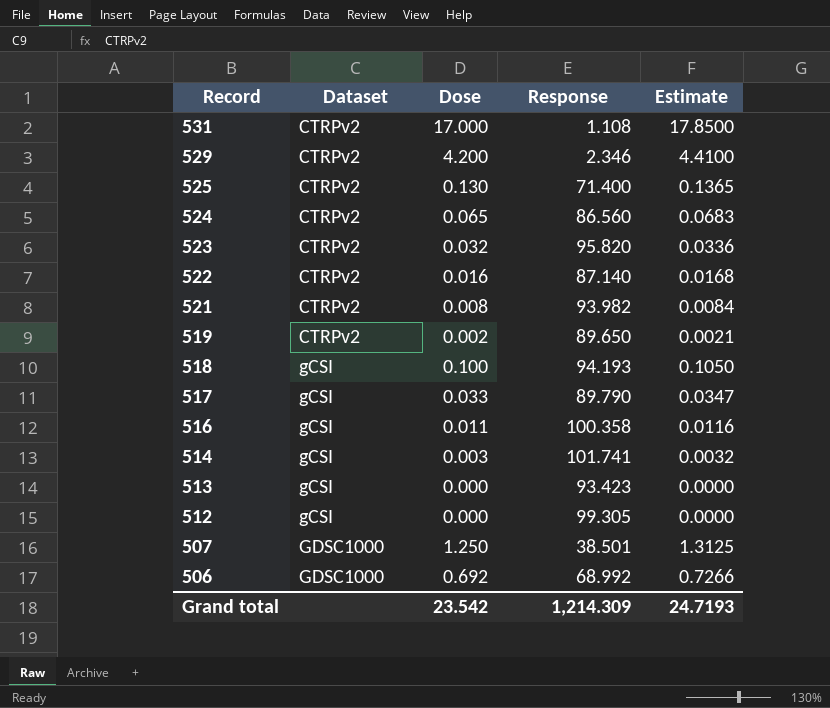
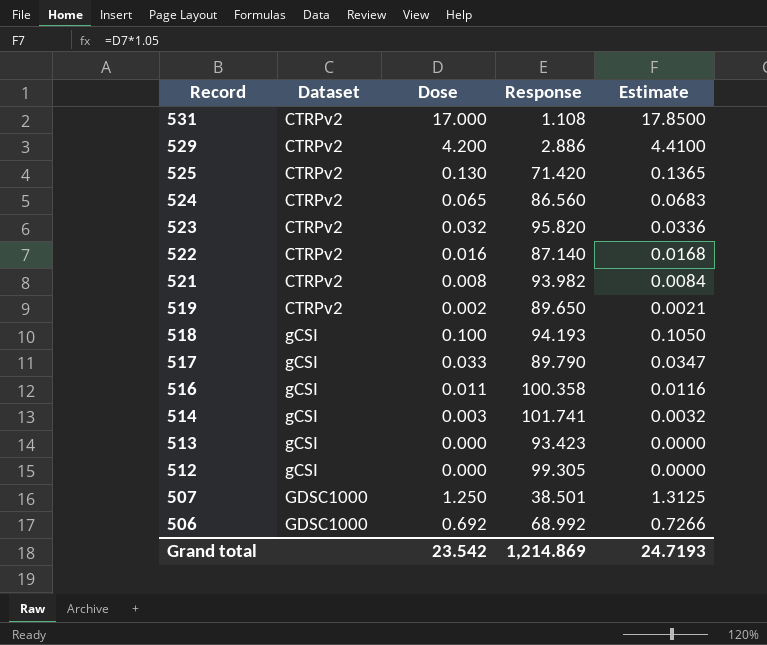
529 | Response: 2.346 -> 2.886
525 | Response: 71.400 -> 71.420
Grand total | Response: 1,214.309 -> 1,214.869

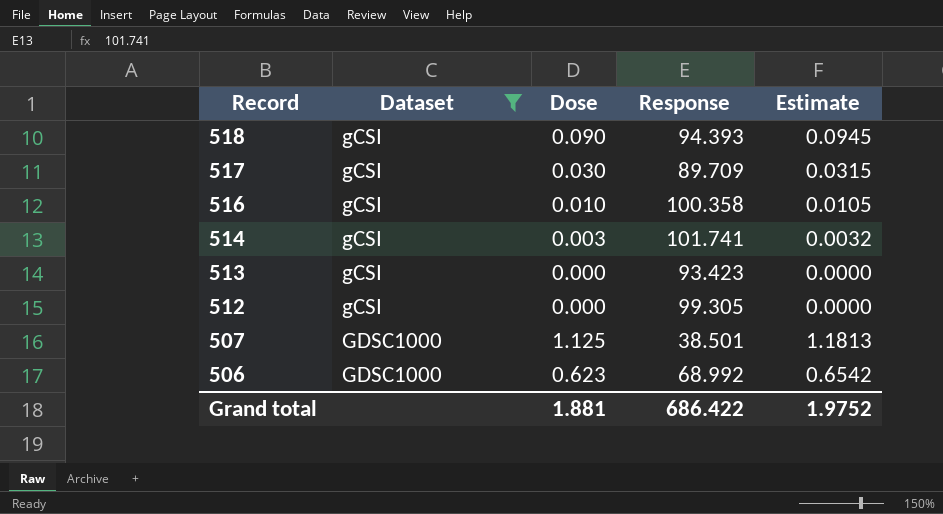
filter: none -> Dataset != CTRPv2
518 | Dose: 0.100 -> 0.090
518 | Response: 94.193 -> 94.393
518 | Estimate: 0.1050 -> 0.0945
517 | Dose: 0.033 -> 0.030
517 | Response: 89.790 -> 89.709
517 | Estimate: 0.0347 -> 0.0315
516 | Dose: 0.011 -> 0.010
516 | Estimate: 0.0116 -> 0.0105
507 | Dose: 1.250 -> 1.125
507 | Estimate: 1.3125 -> 1.1813
506 | Dose: 0.692 -> 0.623
506 | Estimate: 0.7266 -> 0.6542
Grand total | Dose: 23.542 -> 1.881
Grand total | Response: 1,214.869 -> 686.422
Grand total | Estimate: 24.7193 -> 1.9752

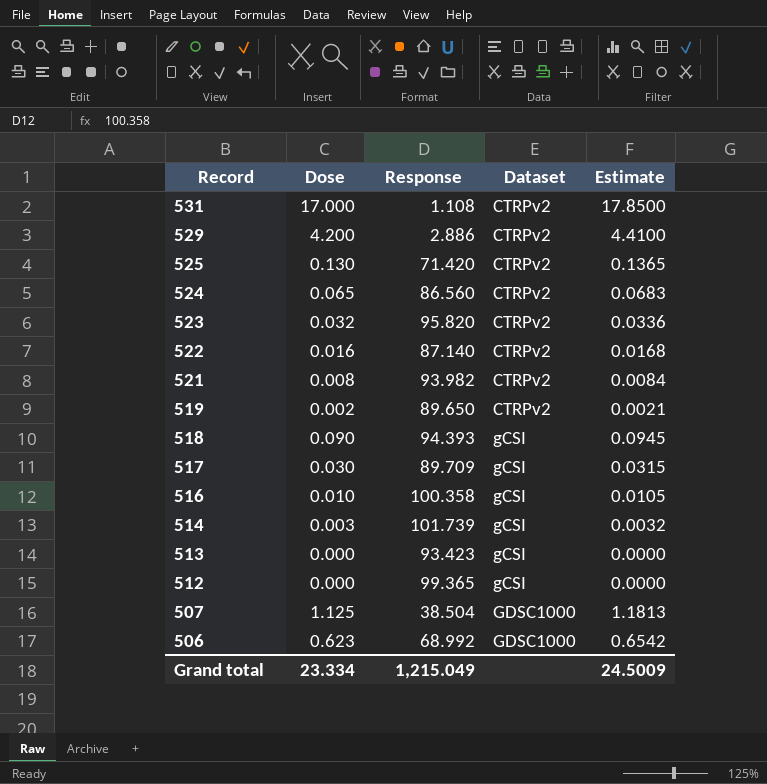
filter: Dataset != CTRPv2 -> none
column Dataset | position: 2 -> 4
514 | Response: 101.741 -> 101.739
512 | Response: 99.305 -> 99.365
507 | Response: 38.501 -> 38.504
Grand total | Dose: 1.881 -> 23.334
Grand total | Response: 686.422 -> 1,215.049
Grand total | Estimate: 1.9752 -> 24.5009

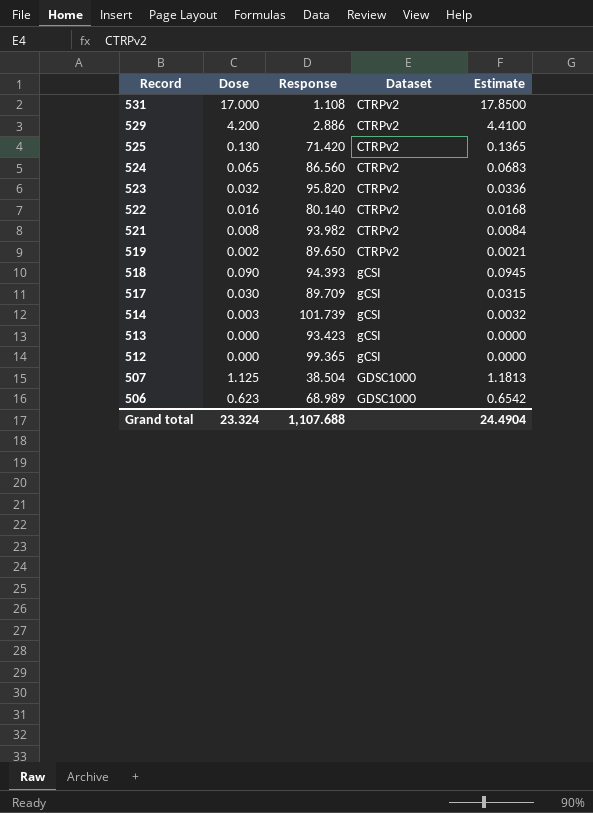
row 516: 0.010 | 100.358 | gCSI | 0.0105 -> none
522 | Response: 87.140 -> 80.140
506 | Response: 68.992 -> 68.989
Grand total | Dose: 23.334 -> 23.324
Grand total | Response: 1,215.049 -> 1,107.688
Grand total | Estimate: 24.5009 -> 24.4904

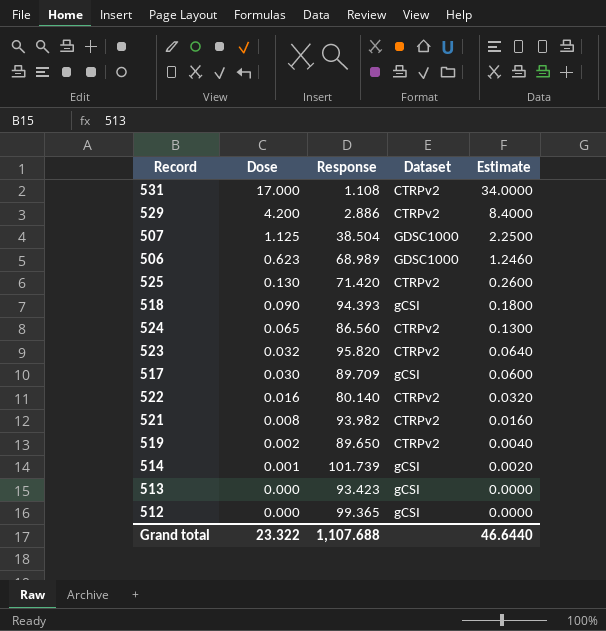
row order: Record descending -> Dose descending
column Estimate | formula: [Dose] * 1.05 -> [Dose] * 2
514 | Dose: 0.003 -> 0.001
Grand total | Dose: 23.324 -> 23.322
Grand total | Estimate: 24.4904 -> 46.6440

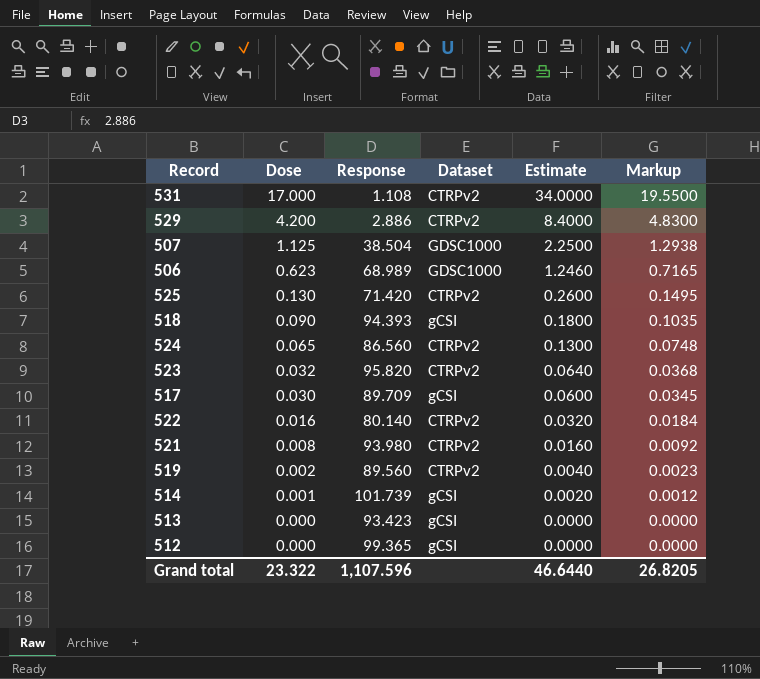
column Markup | formula: none -> [Dose] * 1.15
521 | Response: 93.982 -> 93.980
519 | Response: 89.650 -> 89.560
Grand total | Response: 1,107.688 -> 1,107.596

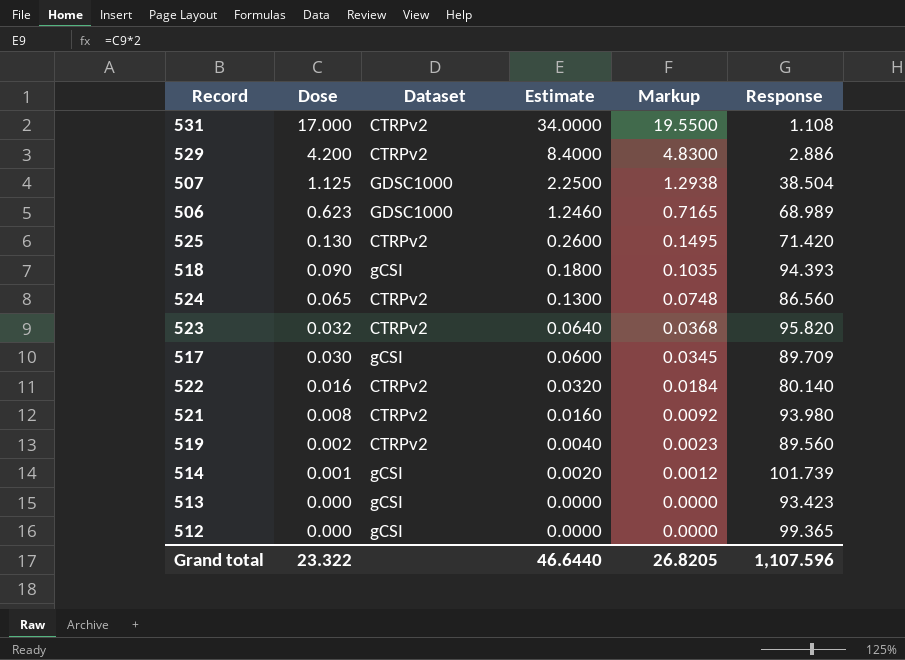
column Response | position: 3 -> 6

